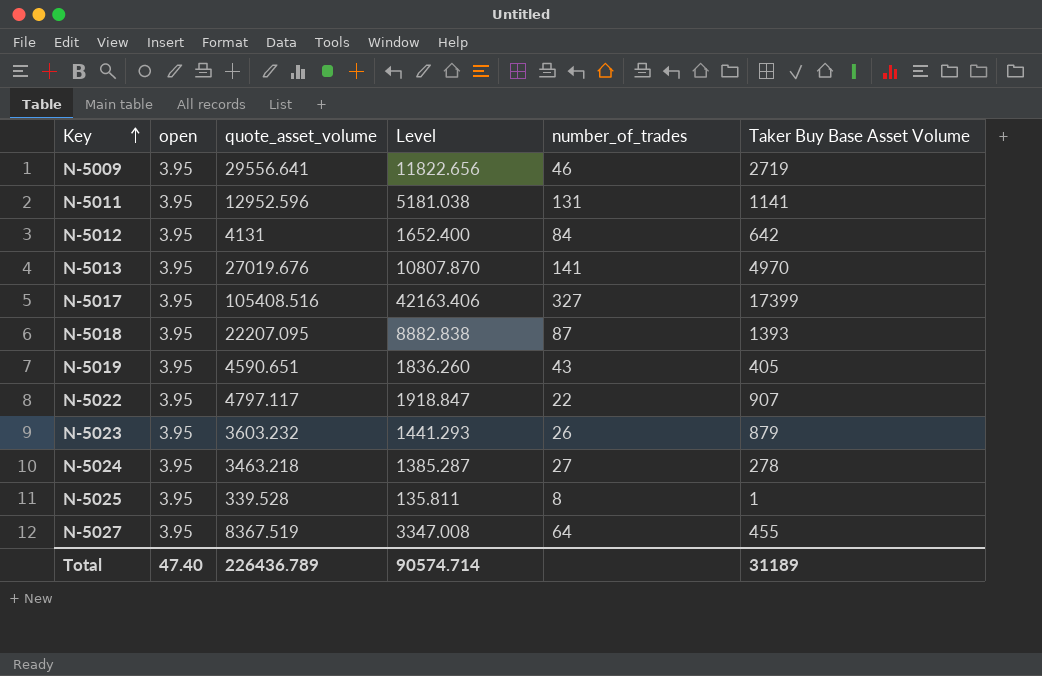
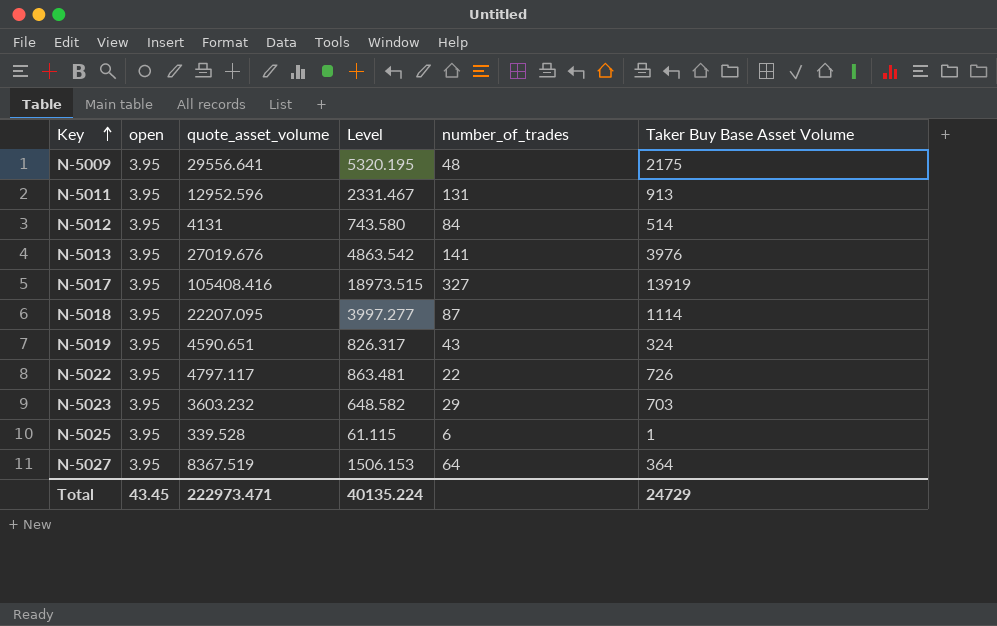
column Level | formula: [quote_asset_volume] * 0.4 -> [quote_asset_volume] * 0.18
row N-5024: 3.95 | 3463.218 | 1385.287 | 27 | 278 -> none
N-5009 | number_of_trades: 46 -> 48
N-5009 | Taker Buy Base Asset Volume: 2719 -> 2175
N-5011 | Taker Buy Base Asset Volume: 1141 -> 913
N-5012 | Taker Buy Base Asset Volume: 642 -> 514
N-5013 | Taker Buy Base Asset Volume: 4970 -> 3976
N-5017 | quote_asset_volume: 105408.516 -> 105408.416
N-5017 | Taker Buy Base Asset Volume: 17399 -> 13919
N-5018 | Taker Buy Base Asset Volume: 1393 -> 1114
N-5019 | Taker Buy Base Asset Volume: 405 -> 324
N-5022 | Taker Buy Base Asset Volume: 907 -> 726
N-5023 | number_of_trades: 26 -> 29
N-5023 | Taker Buy Base Asset Volume: 879 -> 703
N-5025 | number_of_trades: 8 -> 6
N-5027 | Taker Buy Base Asset Volume: 455 -> 364
Total | open: 47.40 -> 43.45
Total | quote_asset_volume: 226436.789 -> 222973.471
Total | Level: 90574.714 -> 40135.224
Total | Taker Buy Base Asset Volume: 31189 -> 24729

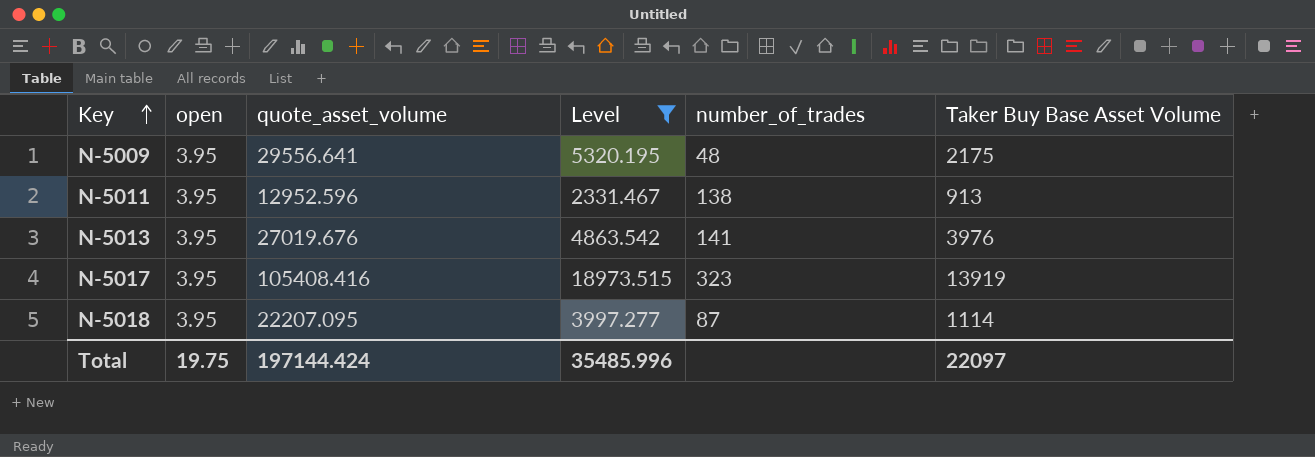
filter: none -> Level >= 2331.467
N-5011 | number_of_trades: 131 -> 138
N-5017 | number_of_trades: 327 -> 323
Total | open: 43.45 -> 19.75
Total | quote_asset_volume: 222973.471 -> 197144.424
Total | Level: 40135.224 -> 35485.996
Total | Taker Buy Base Asset Volume: 24729 -> 22097

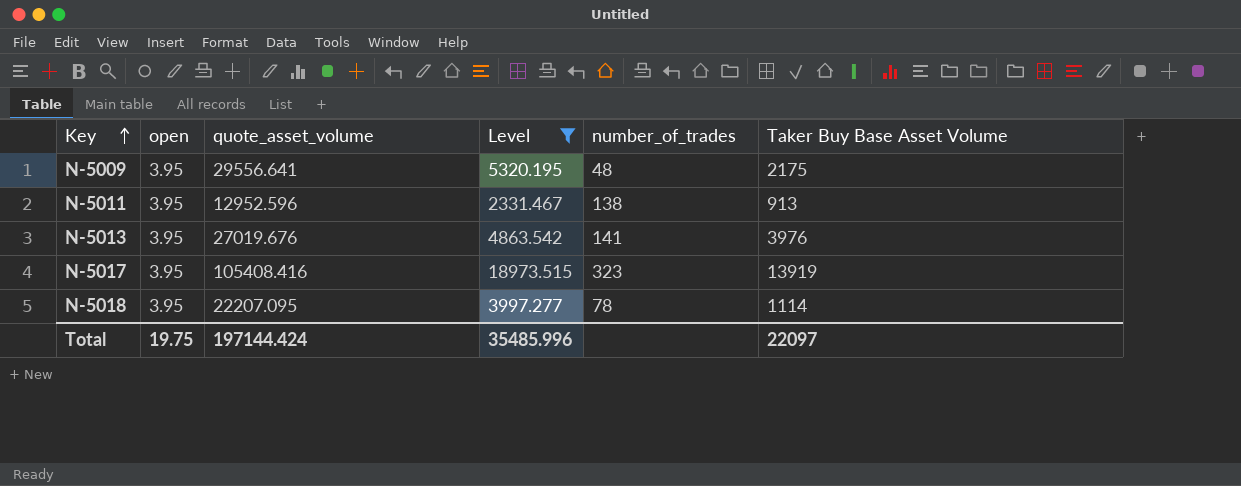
N-5018 | number_of_trades: 87 -> 78

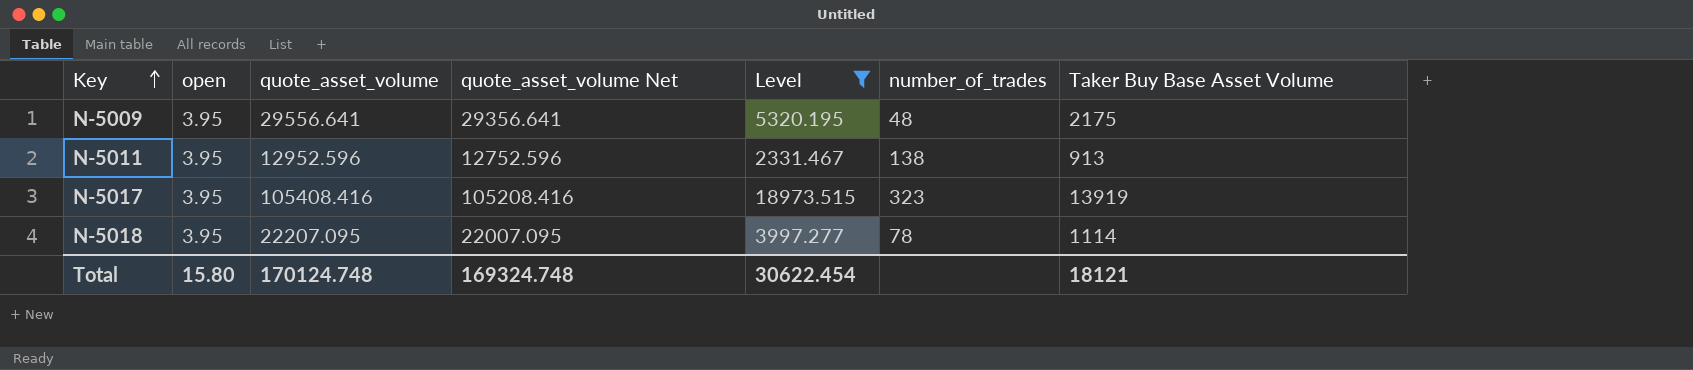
column quote_asset_volume Net | formula: none -> [quote_asset_volume] - 200
row N-5013: 3.95 | 27019.676 | 4863.542 | 141 | 3976 -> none
Total | open: 19.75 -> 15.80
Total | quote_asset_volume: 197144.424 -> 170124.748
Total | Level: 35485.996 -> 30622.454
Total | Taker Buy Base Asset Volume: 22097 -> 18121

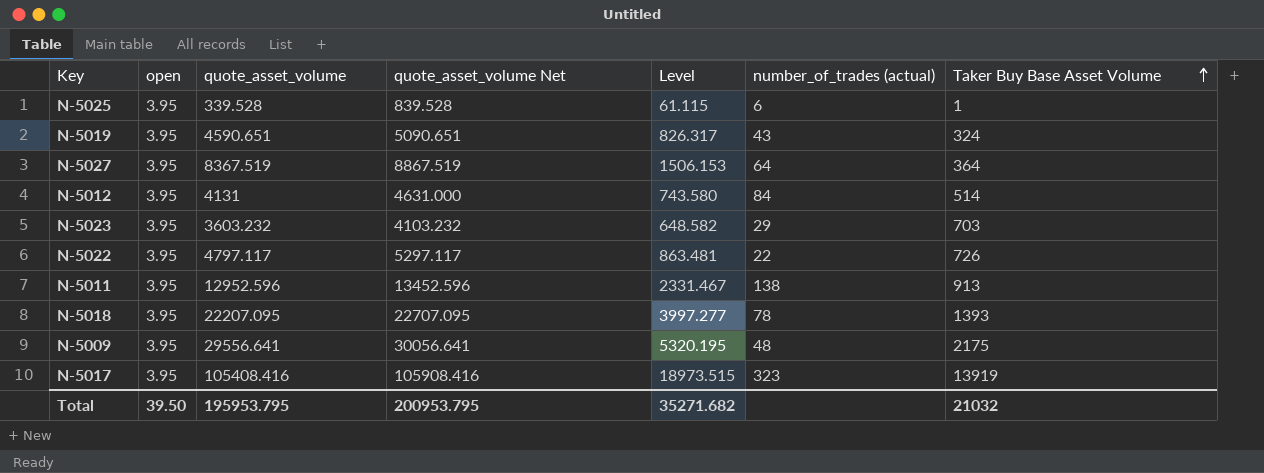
filter: Level >= 2331.467 -> none
row order: Key ascending -> Taker Buy Base Asset Volume ascending
column quote_asset_volume Net | formula: [quote_asset_volume] - 200 -> [quote_asset_volume] + 500
column name: number_of_trades -> number_of_trades (actual)
N-5018 | Taker Buy Base Asset Volume: 1114 -> 1393
Total | open: 15.80 -> 39.50
Total | quote_asset_volume: 170124.748 -> 195953.795
Total | quote_asset_volume Net: 169324.748 -> 200953.795
Total | Level: 30622.454 -> 35271.682
Total | Taker Buy Base Asset Volume: 18121 -> 21032

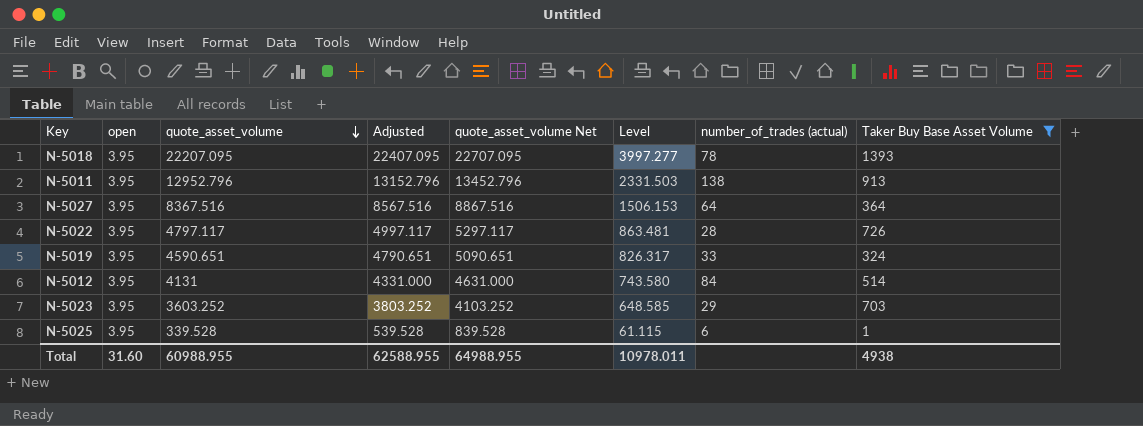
filter: none -> Taker Buy Base Asset Volume <= 1393
row order: Taker Buy Base Asset Volume ascending -> quote_asset_volume descending
column Adjusted | formula: none -> [quote_asset_volume] + 200
N-5011 | quote_asset_volume: 12952.596 -> 12952.796
N-5011 | quote_asset_volume Net: 13452.596 -> 13452.796
N-5011 | Level: 2331.467 -> 2331.503
N-5027 | quote_asset_volume: 8367.519 -> 8367.516
N-5027 | quote_asset_volume Net: 8867.519 -> 8867.516
N-5022 | number_of_trades (actual): 22 -> 28
N-5019 | number_of_trades (actual): 43 -> 33
N-5023 | quote_asset_volume: 3603.232 -> 3603.252
N-5023 | quote_asset_volume Net: 4103.232 -> 4103.252
N-5023 | Level: 648.582 -> 648.585
Total | open: 39.50 -> 31.60
Total | quote_asset_volume: 195953.795 -> 60988.955
Total | quote_asset_volume Net: 200953.795 -> 64988.955
Total | Level: 35271.682 -> 10978.011
Total | Taker Buy Base Asset Volume: 21032 -> 4938

